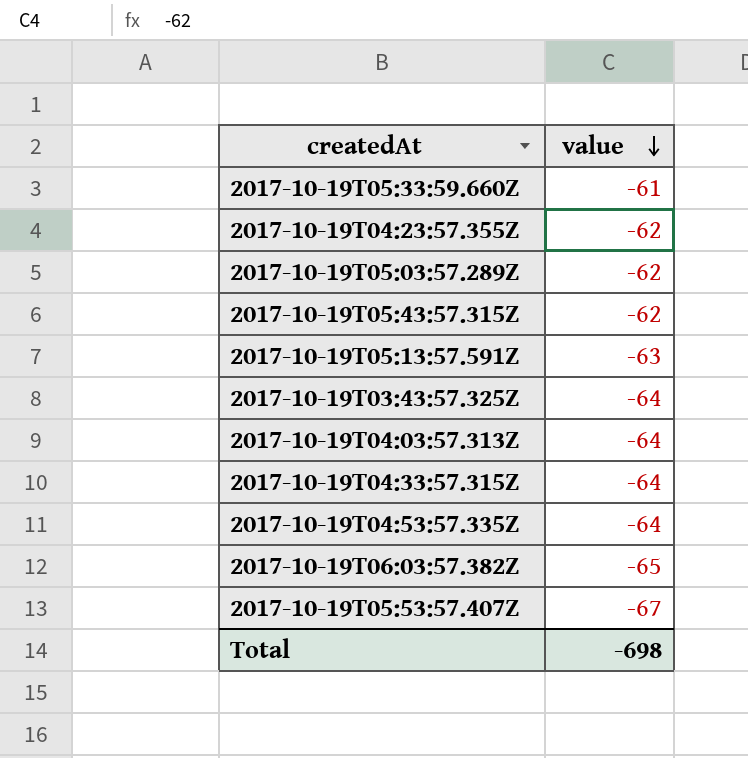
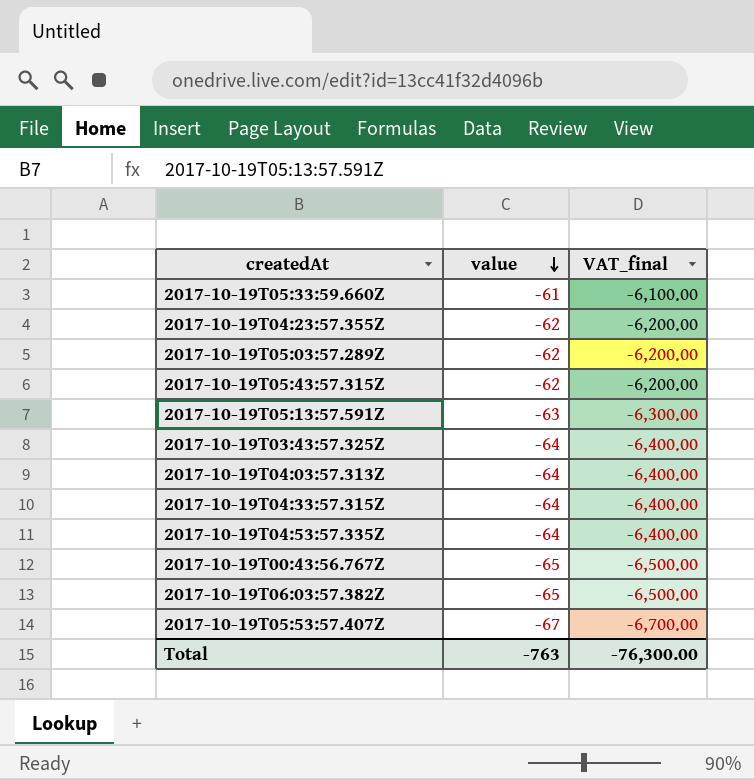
column VAT_final | formula: none -> [value] * 100
row 2017-10-19T00:43:56.767Z: none -> -65 | -6,500.00
Total | value: -698 -> -763

